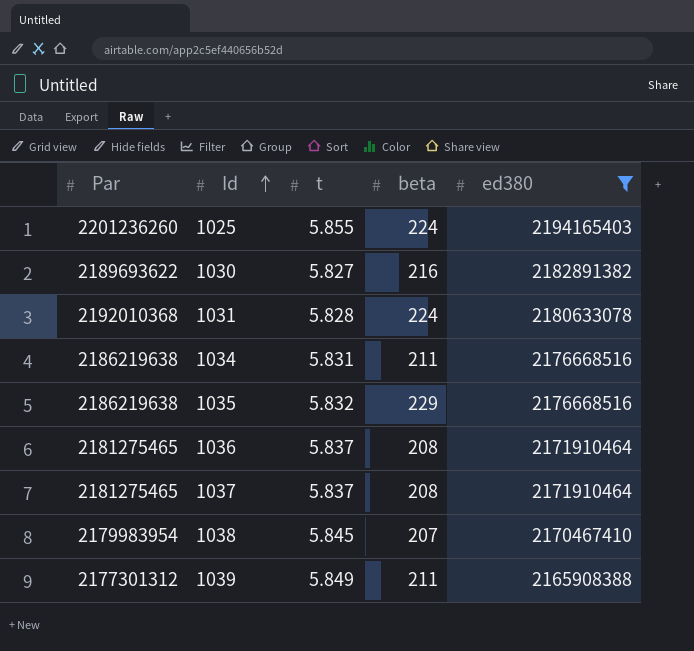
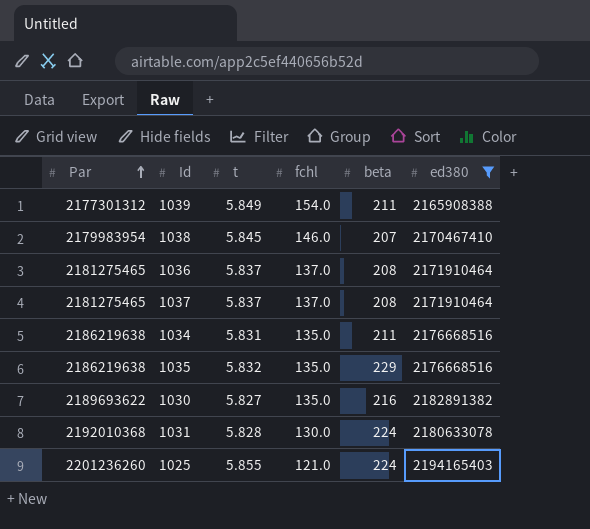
row order: Id ascending -> Par ascending
column fchl | position: none -> 4

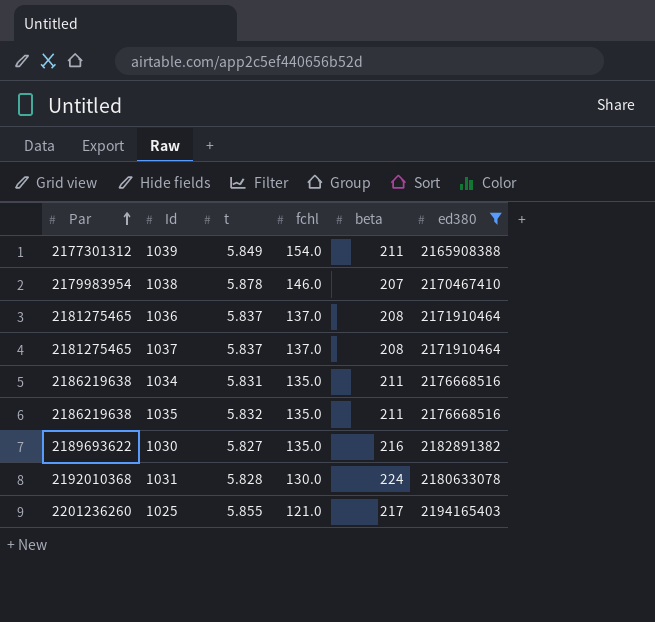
1038 | t: 5.845 -> 5.878
1035 | beta: 229 -> 211
1025 | beta: 224 -> 217

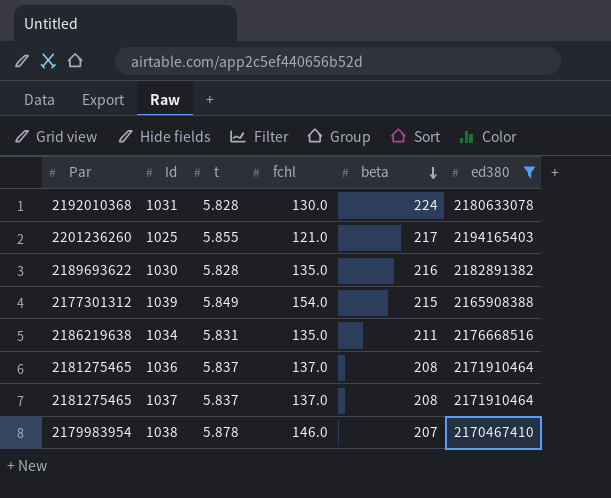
row order: Par ascending -> beta descending
row 1035: 2186219638 | 5.832 | 135.0 | 211 | 2176668516 -> none
1030 | t: 5.827 -> 5.828
1039 | beta: 211 -> 215

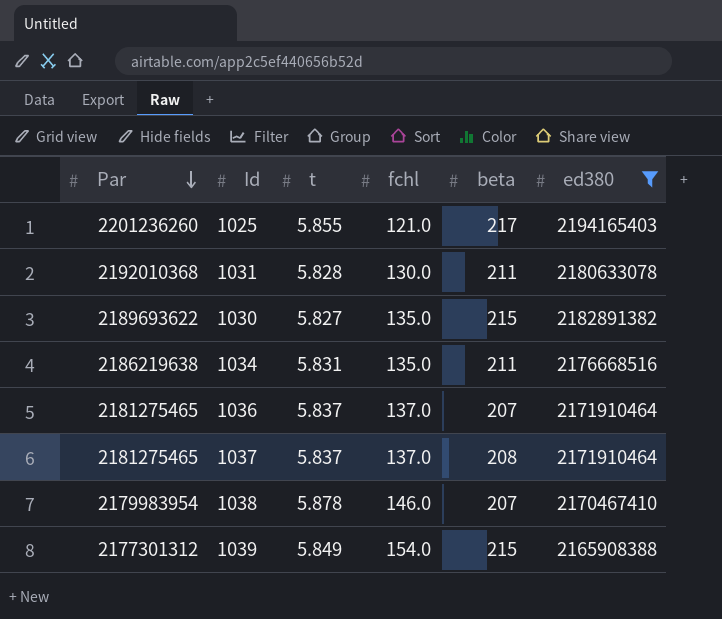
row order: beta descending -> Par descending
1031 | beta: 224 -> 211
1030 | t: 5.828 -> 5.827
1030 | beta: 216 -> 215
1036 | beta: 208 -> 207

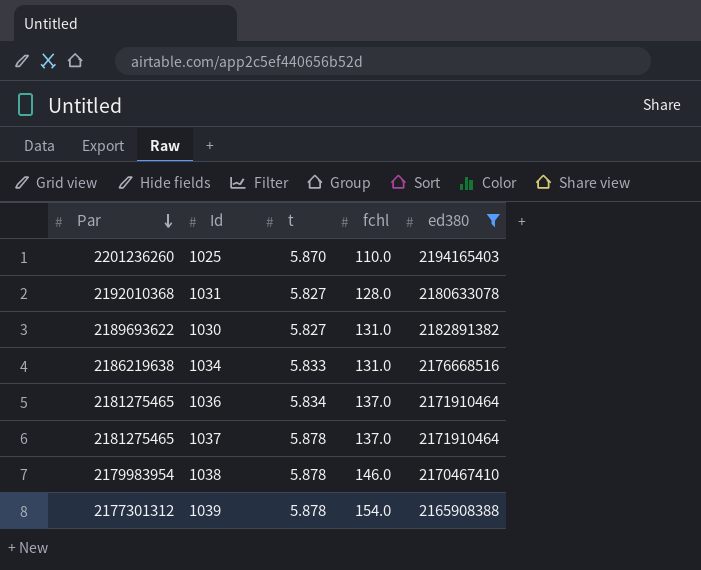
column beta | position: 5 -> none
1025 | t: 5.855 -> 5.870
1025 | fchl: 121.0 -> 110.0
1031 | t: 5.828 -> 5.827
1031 | fchl: 130.0 -> 128.0
1030 | fchl: 135.0 -> 131.0
1034 | t: 5.831 -> 5.833
1034 | fchl: 135.0 -> 131.0
1036 | t: 5.837 -> 5.834
1037 | t: 5.837 -> 5.878
1039 | t: 5.849 -> 5.878

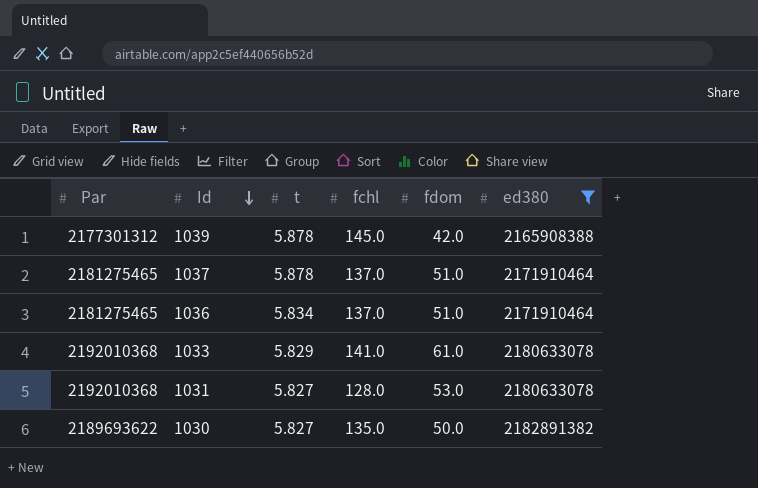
row order: Par descending -> Id descending
column fdom | position: none -> 5
row 1025: 2201236260 | 5.870 | 110.0 | 2194165403 -> none
row 1034: 2186219638 | 5.833 | 131.0 | 2176668516 -> none
row 1038: 2179983954 | 5.878 | 146.0 | 2170467410 -> none
1039 | fchl: 154.0 -> 145.0
row 1033: none -> 2192010368 | 5.829 | 141.0 | 61.0 | 2180633078
1030 | fchl: 131.0 -> 135.0

